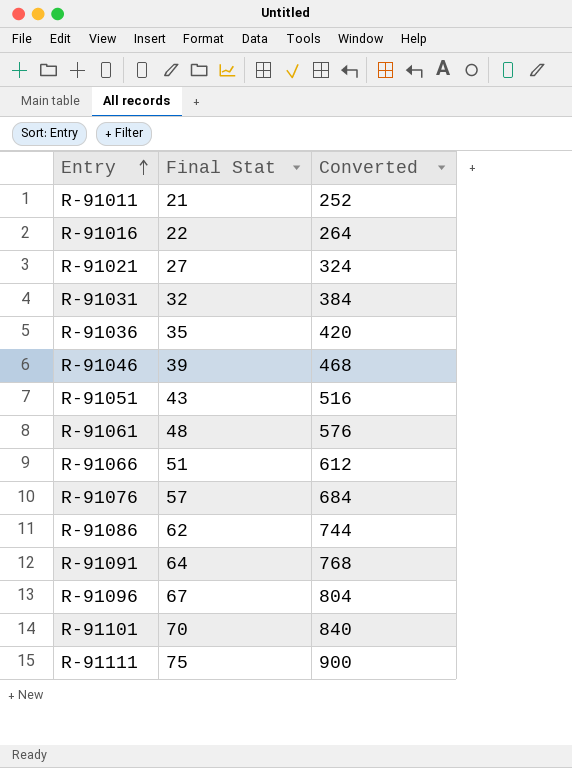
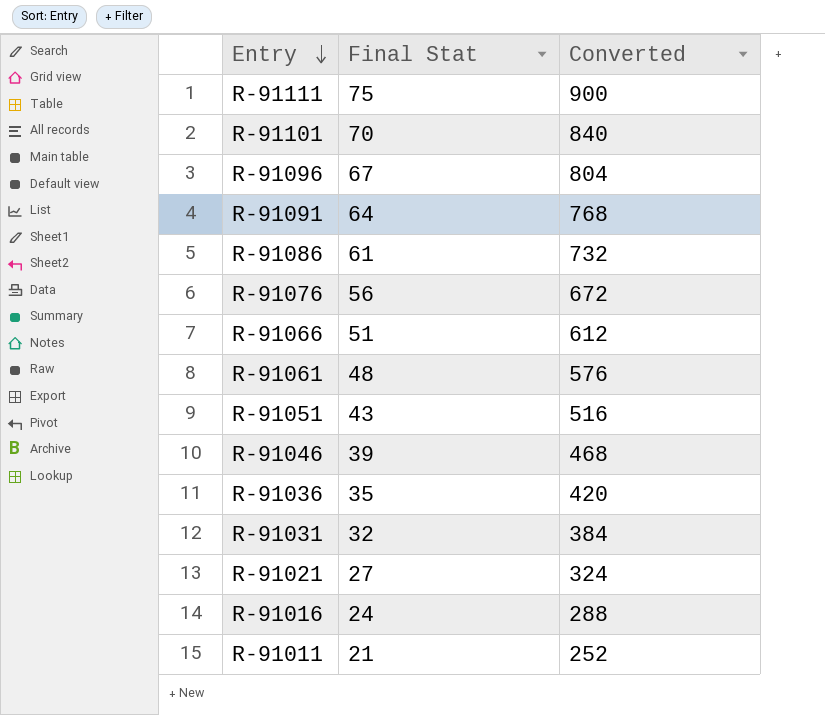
row order: Entry ascending -> Entry descending
R-91086 | Final Stat: 62 -> 61
R-91086 | Converted: 744 -> 732
R-91076 | Final Stat: 57 -> 56
R-91076 | Converted: 684 -> 672
R-91016 | Final Stat: 22 -> 24
R-91016 | Converted: 264 -> 288

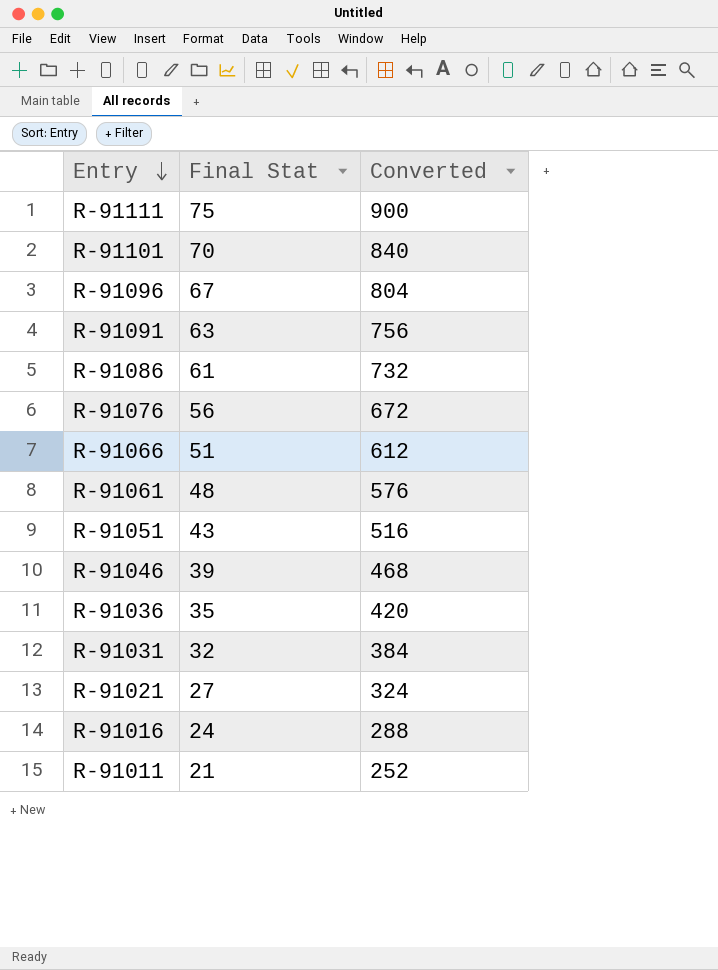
R-91091 | Final Stat: 64 -> 63
R-91091 | Converted: 768 -> 756

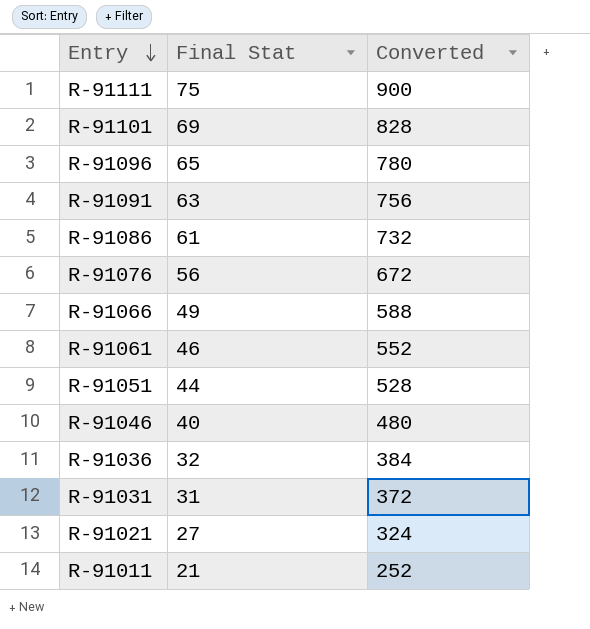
row R-91016: 24 | 288 -> none
R-91101 | Final Stat: 70 -> 69
R-91101 | Converted: 840 -> 828
R-91096 | Final Stat: 67 -> 65
R-91096 | Converted: 804 -> 780
R-91066 | Final Stat: 51 -> 49
R-91066 | Converted: 612 -> 588
R-91061 | Final Stat: 48 -> 46
R-91061 | Converted: 576 -> 552
R-91051 | Final Stat: 43 -> 44
R-91051 | Converted: 516 -> 528
R-91046 | Final Stat: 39 -> 40
R-91046 | Converted: 468 -> 480
R-91036 | Final Stat: 35 -> 32
R-91036 | Converted: 420 -> 384
R-91031 | Final Stat: 32 -> 31
R-91031 | Converted: 384 -> 372

